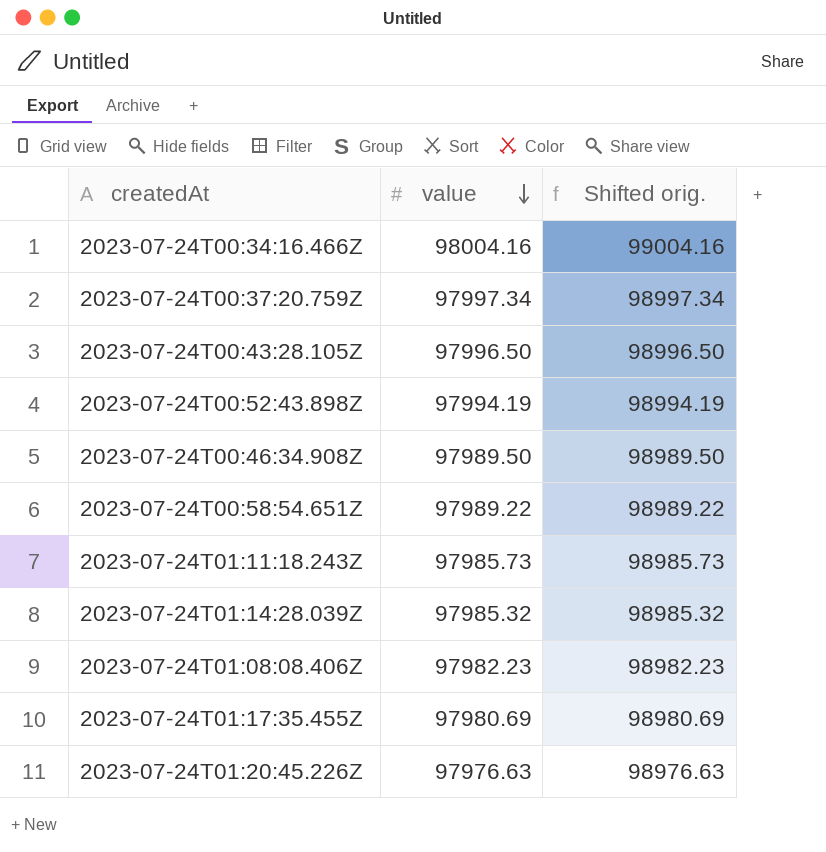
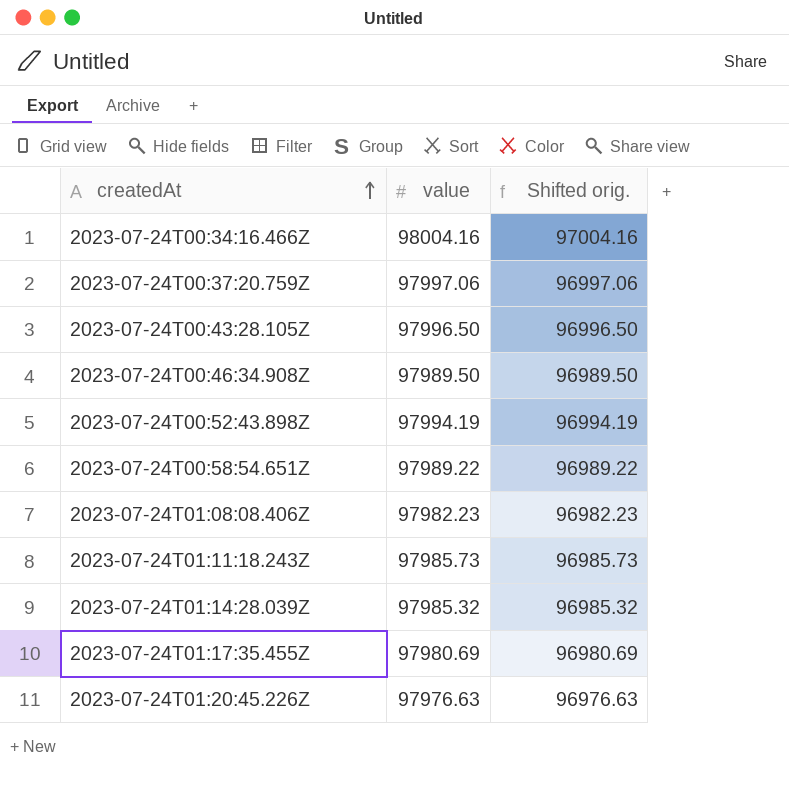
row order: value descending -> createdAt ascending
column Shifted orig. | formula: [value] + 1000 -> [value] - 1000
2023-07-24T00:37:20.759Z | value: 97997.34 -> 97997.06

